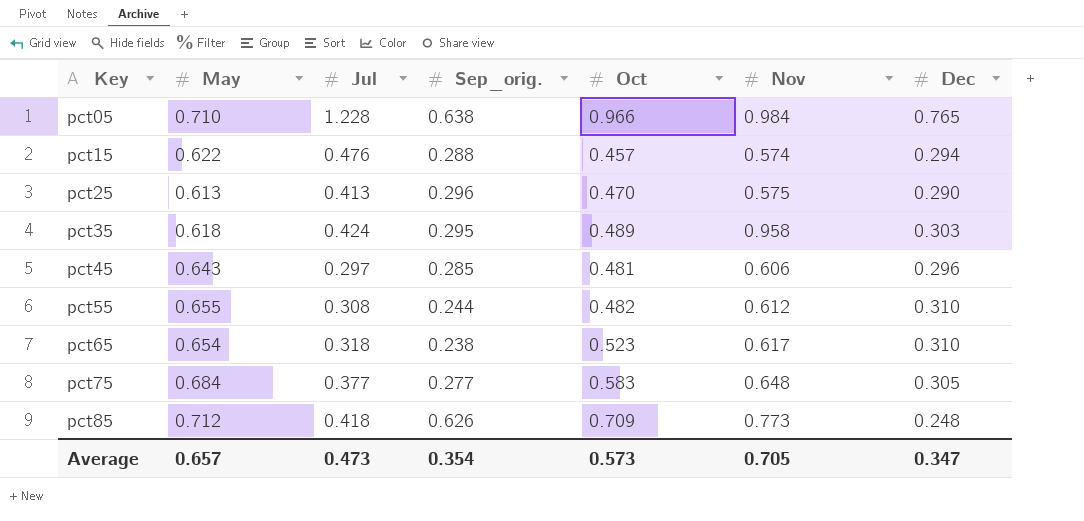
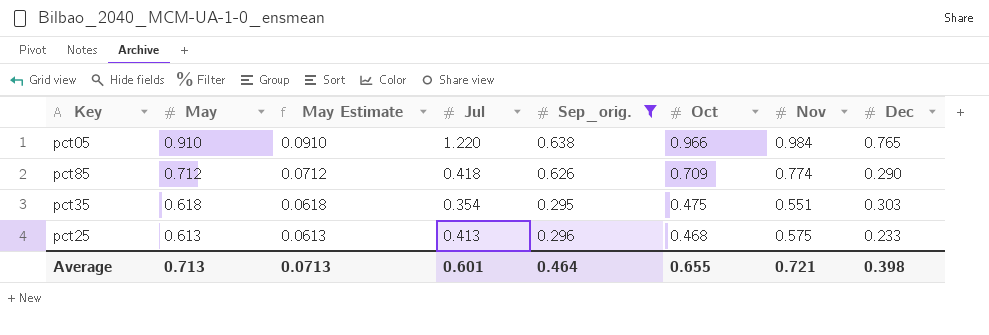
filter: none -> Sep_orig. >= 0.295
row order: Key ascending -> May descending
column May Estimate | formula: none -> [May] * 0.1
pct05 | May: 0.710 -> 0.910
pct05 | Jul: 1.228 -> 1.220
pct85 | Nov: 0.773 -> 0.774
pct85 | Dec: 0.248 -> 0.290
pct35 | Jul: 0.424 -> 0.354
pct35 | Oct: 0.489 -> 0.475
pct35 | Nov: 0.958 -> 0.551
pct25 | Oct: 0.470 -> 0.468
pct25 | Dec: 0.290 -> 0.233
Average | May: 0.657 -> 0.713
Average | Jul: 0.473 -> 0.601
Average | Sep_orig.: 0.354 -> 0.464
Average | Oct: 0.573 -> 0.655
Average | Nov: 0.705 -> 0.721
Average | Dec: 0.347 -> 0.398

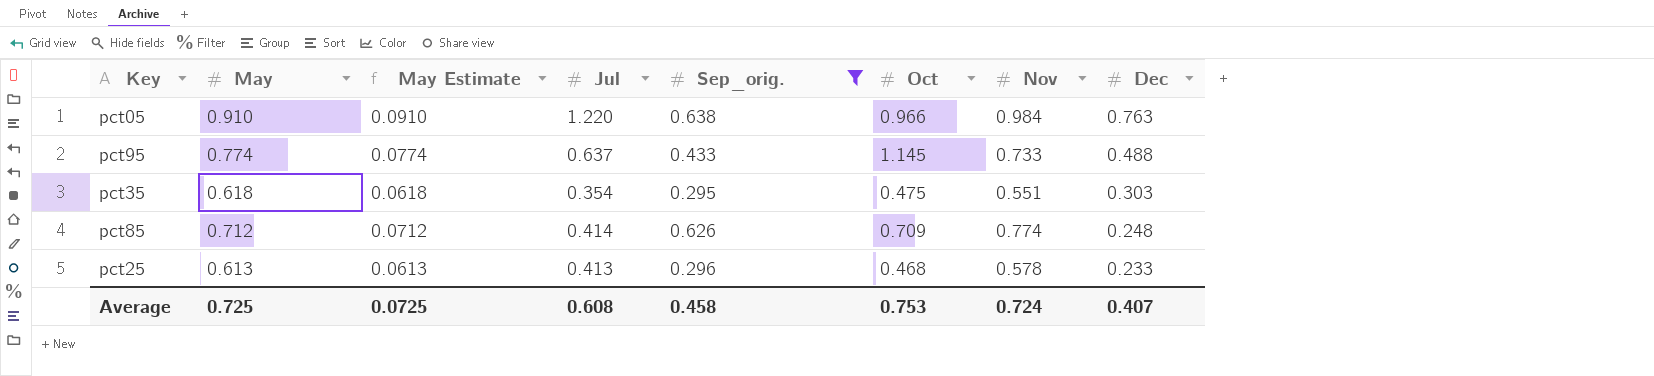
row order: May descending -> Dec descending
pct05 | Dec: 0.765 -> 0.763
row pct95: none -> 0.774 | 0.0774 | 0.637 | 0.433 | 1.145 | 0.733 | 0.488
pct85 | Jul: 0.418 -> 0.414
pct85 | Dec: 0.290 -> 0.248
pct25 | Nov: 0.575 -> 0.578
Average | May: 0.713 -> 0.725
Average | May Estimate: 0.0713 -> 0.0725
Average | Jul: 0.601 -> 0.608
Average | Sep_orig.: 0.464 -> 0.458
Average | Oct: 0.655 -> 0.753
Average | Nov: 0.721 -> 0.724
Average | Dec: 0.398 -> 0.407

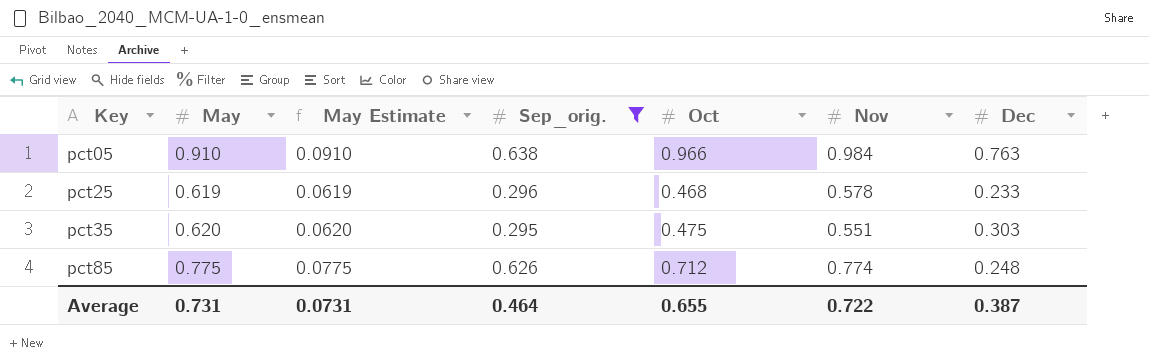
row order: Dec descending -> Key ascending
column Jul | position: 4 -> none
row pct95: 0.774 | 0.0774 | 0.637 | 0.433 | 1.145 | 0.733 | 0.488 -> none
pct25 | May: 0.613 -> 0.619
pct25 | May Estimate: 0.0613 -> 0.0619
pct35 | May: 0.618 -> 0.620
pct35 | May Estimate: 0.0618 -> 0.0620
pct85 | May: 0.712 -> 0.775
pct85 | May Estimate: 0.0712 -> 0.0775
pct85 | Oct: 0.709 -> 0.712
Average | May: 0.725 -> 0.731
Average | May Estimate: 0.0725 -> 0.0731
Average | Sep_orig.: 0.458 -> 0.464
Average | Oct: 0.753 -> 0.655
Average | Nov: 0.724 -> 0.722
Average | Dec: 0.407 -> 0.387

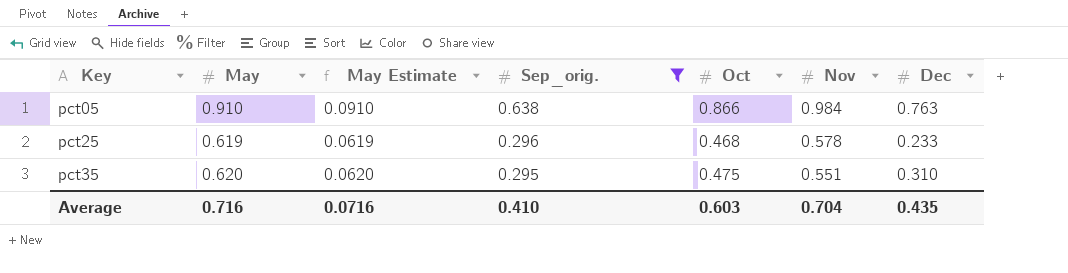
row pct85: 0.775 | 0.0775 | 0.626 | 0.712 | 0.774 | 0.248 -> none
pct05 | Oct: 0.966 -> 0.866
pct35 | Dec: 0.303 -> 0.310
Average | May: 0.731 -> 0.716
Average | May Estimate: 0.0731 -> 0.0716
Average | Sep_orig.: 0.464 -> 0.410
Average | Oct: 0.655 -> 0.603
Average | Nov: 0.722 -> 0.704
Average | Dec: 0.387 -> 0.435

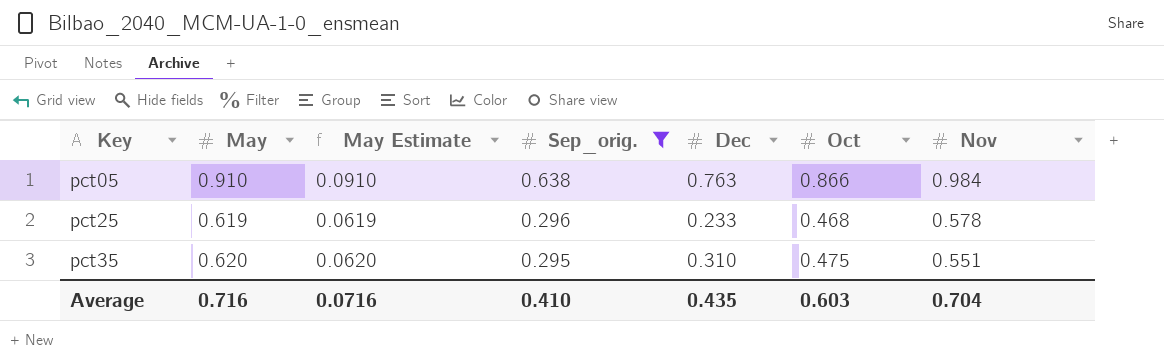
column Dec | position: 7 -> 5

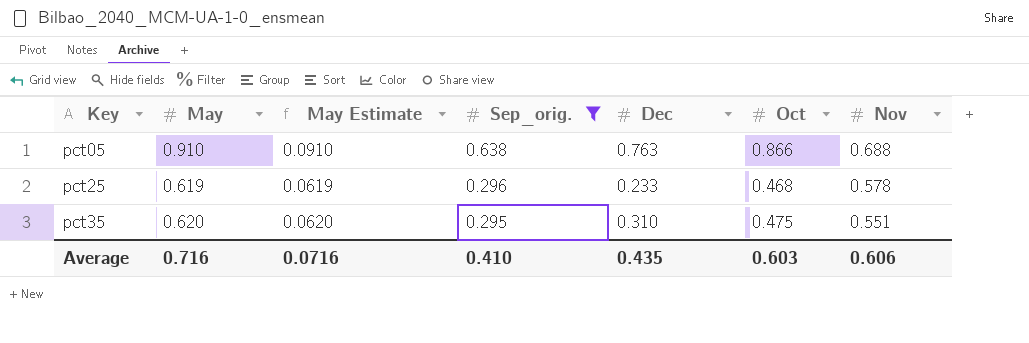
pct05 | Nov: 0.984 -> 0.688
Average | Nov: 0.704 -> 0.606

